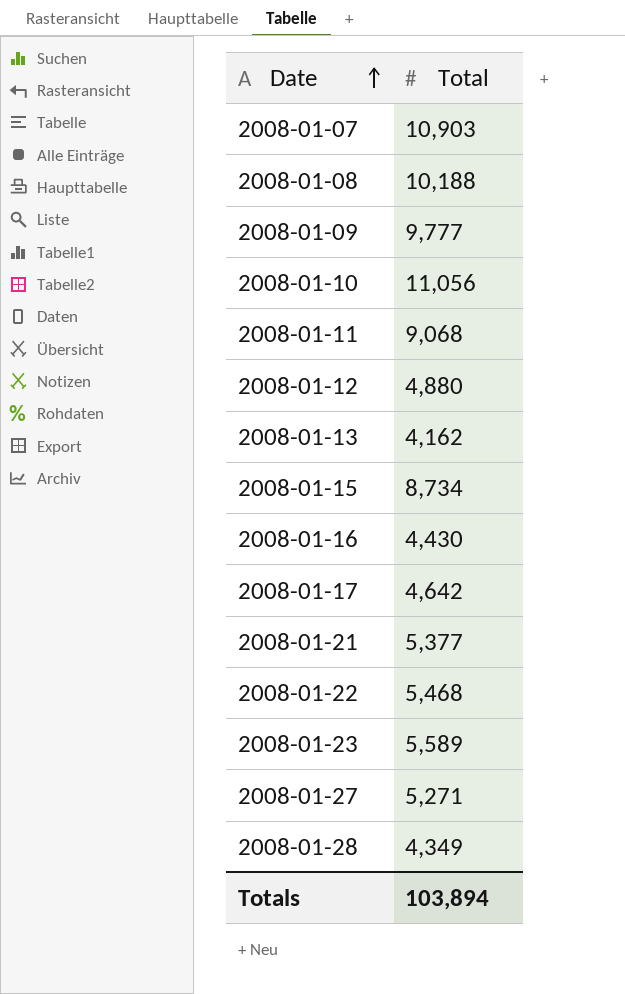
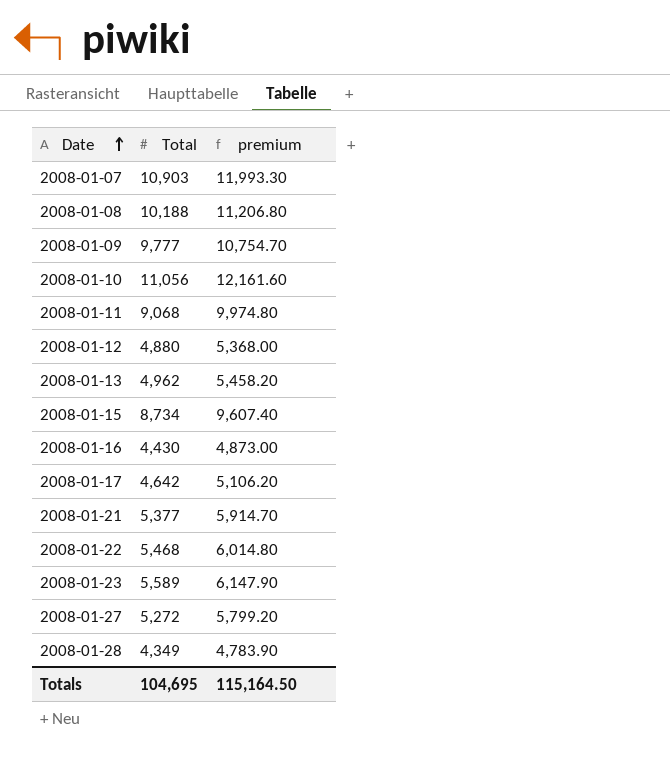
column premium | formula: none -> [Total] * 1.1
2008-01-13 | Total: 4,162 -> 4,962
2008-01-27 | Total: 5,271 -> 5,272
Totals | Total: 103,894 -> 104,695

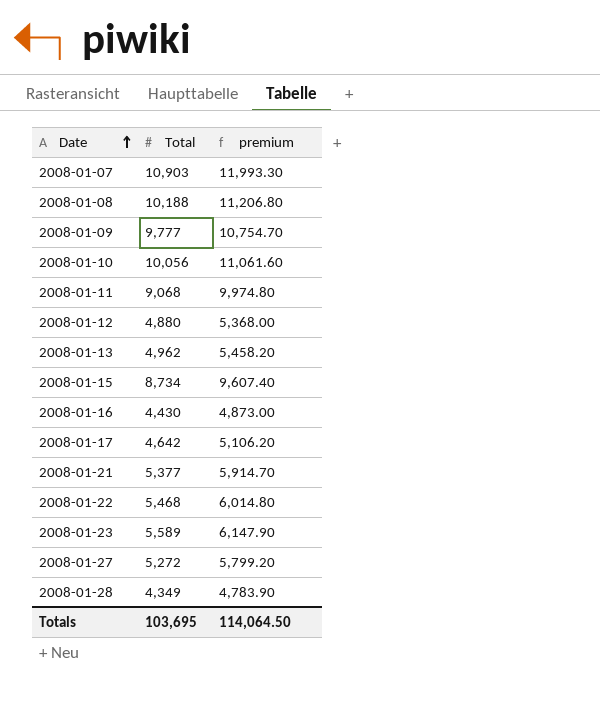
2008-01-10 | Total: 11,056 -> 10,056
2008-01-10 | premium: 12,161.60 -> 11,061.60
Totals | Total: 104,695 -> 103,695
Totals | premium: 115,164.50 -> 114,064.50

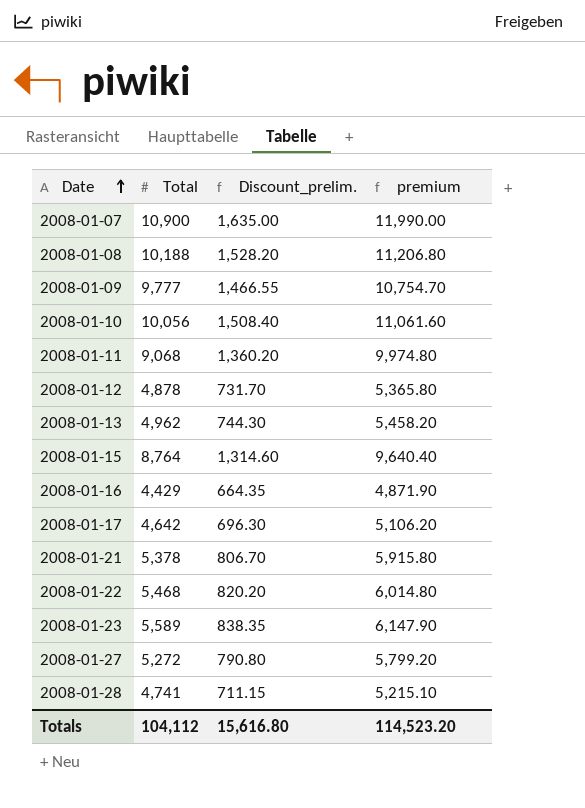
column Discount_prelim. | formula: none -> [Total] * 0.15
2008-01-07 | Total: 10,903 -> 10,900
2008-01-07 | premium: 11,993.30 -> 11,990.00
2008-01-12 | Total: 4,880 -> 4,878
2008-01-12 | premium: 5,368.00 -> 5,365.80
2008-01-15 | Total: 8,734 -> 8,764
2008-01-15 | premium: 9,607.40 -> 9,640.40
2008-01-16 | Total: 4,430 -> 4,429
2008-01-16 | premium: 4,873.00 -> 4,871.90
2008-01-21 | Total: 5,377 -> 5,378
2008-01-21 | premium: 5,914.70 -> 5,915.80
2008-01-28 | Total: 4,349 -> 4,741
2008-01-28 | premium: 4,783.90 -> 5,215.10
Totals | Total: 103,695 -> 104,112
Totals | premium: 114,064.50 -> 114,523.20

